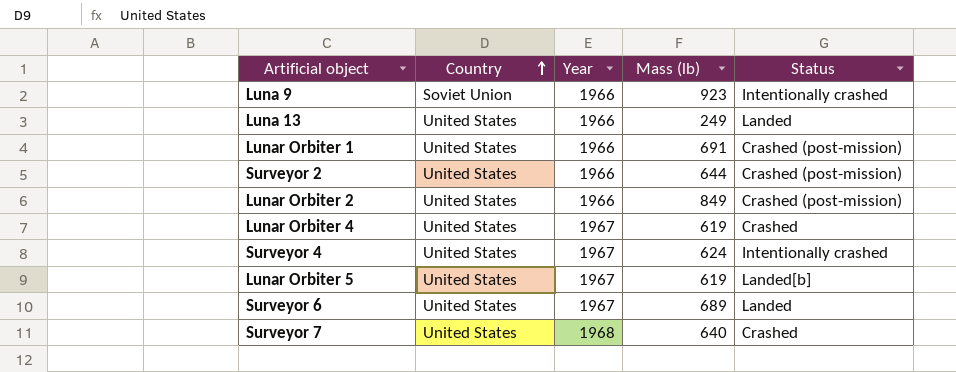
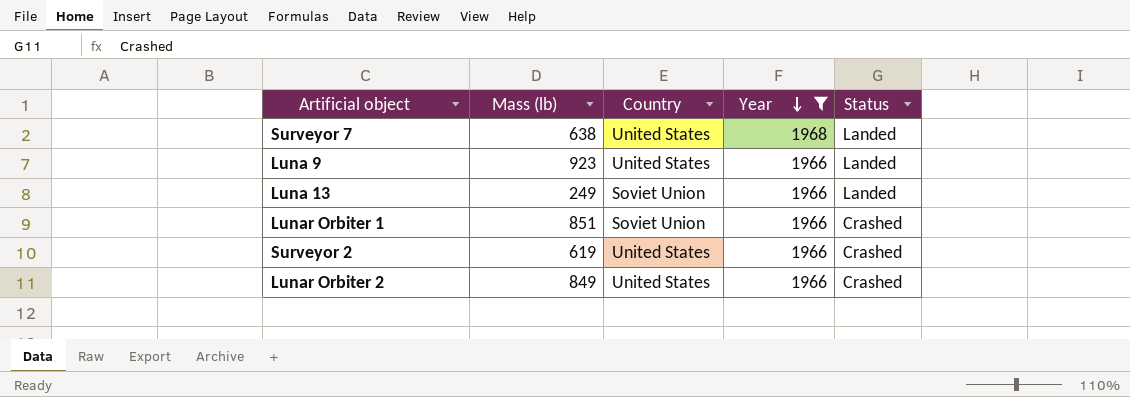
filter: none -> Year != 1967
row order: Country ascending -> Year descending
column Mass (lb) | position: 4 -> 2
Surveyor 7 | Mass (lb): 640 -> 638
Surveyor 7 | Status: Crashed -> Landed
Luna 9 | Country: Soviet Union -> United States
Luna 9 | Status: Intentionally crashed -> Landed
Luna 13 | Country: United States -> Soviet Union
Lunar Orbiter 1 | Mass (lb): 691 -> 851
Lunar Orbiter 1 | Country: United States -> Soviet Union
Lunar Orbiter 1 | Status: Crashed (post-mission) -> Crashed
Surveyor 2 | Mass (lb): 644 -> 619
Surveyor 2 | Status: Crashed (post-mission) -> Crashed
Lunar Orbiter 2 | Status: Crashed (post-mission) -> Crashed

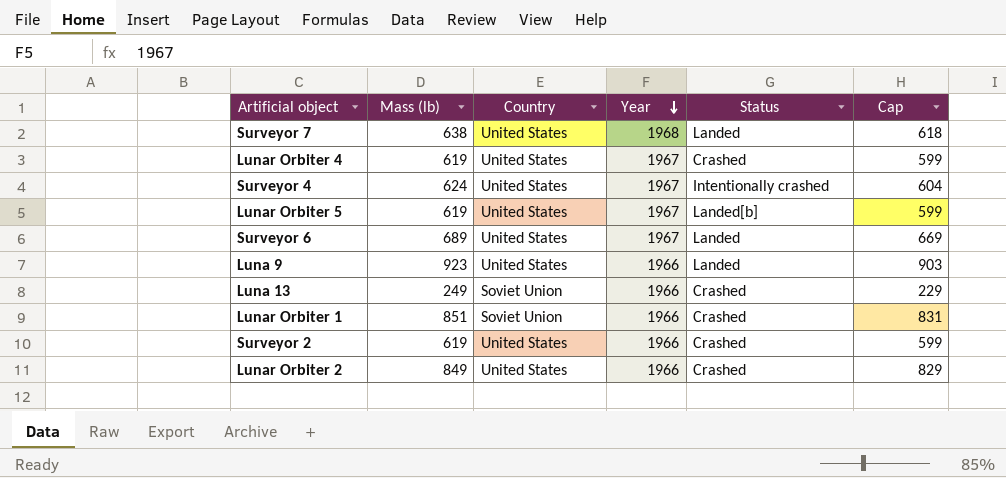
filter: Year != 1967 -> none
column Cap | formula: none -> [Mass (lb)] - 20
Luna 13 | Status: Landed -> Crashed

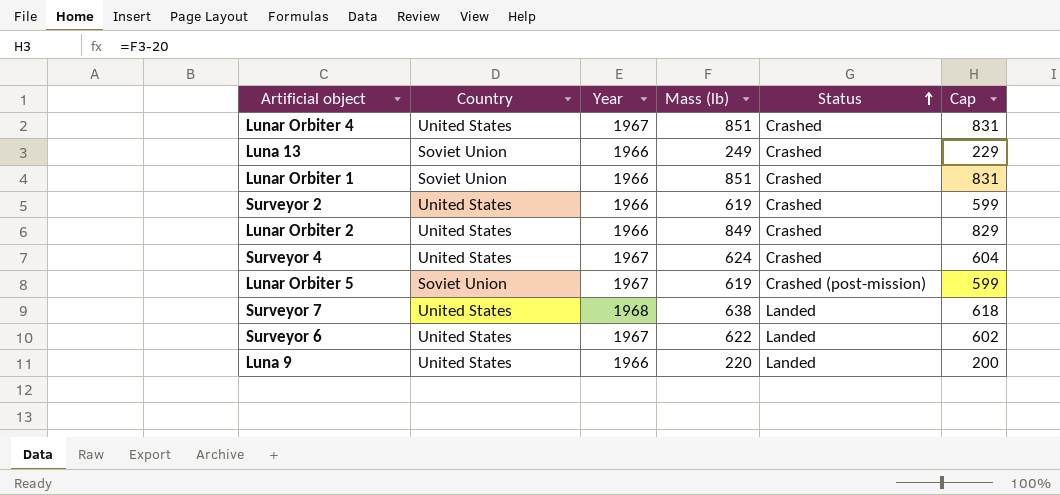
row order: Year descending -> Status ascending
column Mass (lb) | position: 2 -> 4
Lunar Orbiter 4 | Mass (lb): 619 -> 851
Lunar Orbiter 4 | Cap: 599 -> 831
Surveyor 4 | Status: Intentionally crashed -> Crashed
Lunar Orbiter 5 | Country: United States -> Soviet Union
Lunar Orbiter 5 | Status: Landed[b] -> Crashed (post-mission)
Surveyor 6 | Mass (lb): 689 -> 622
Surveyor 6 | Cap: 669 -> 602
Luna 9 | Mass (lb): 923 -> 220
Luna 9 | Cap: 903 -> 200

